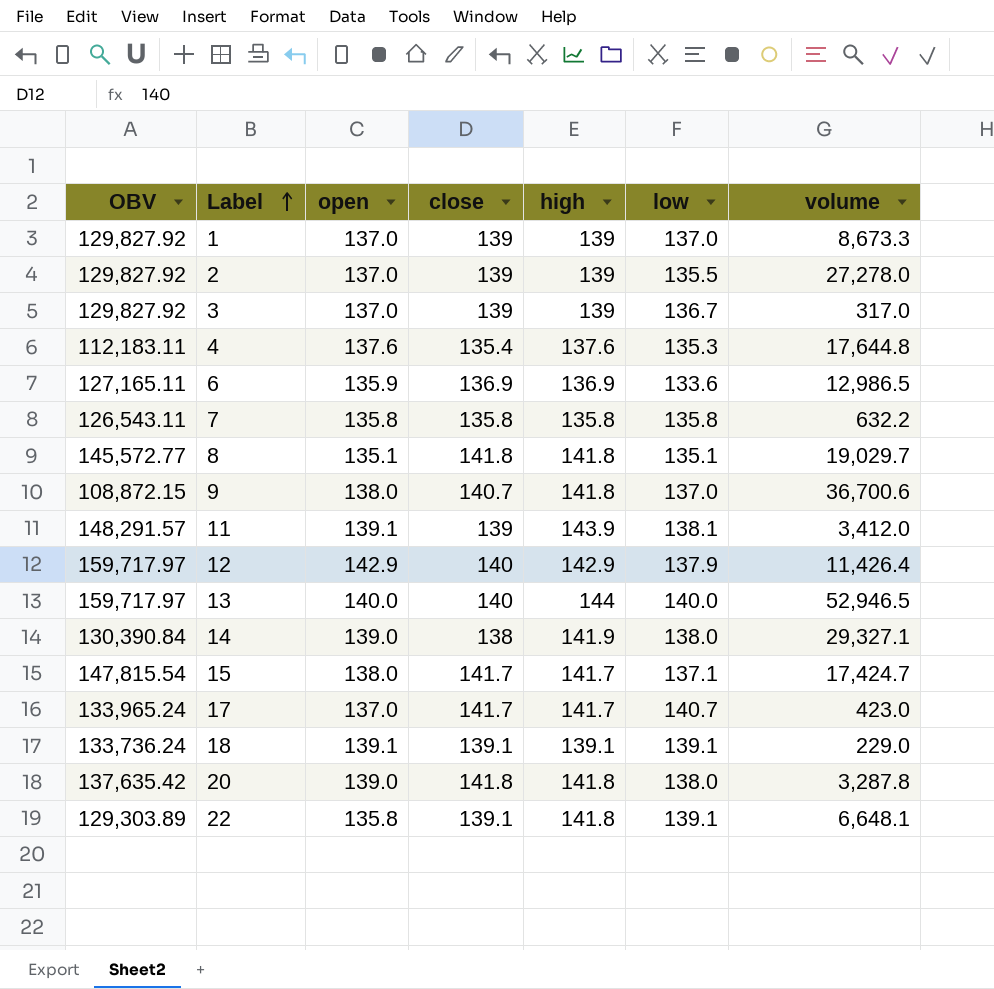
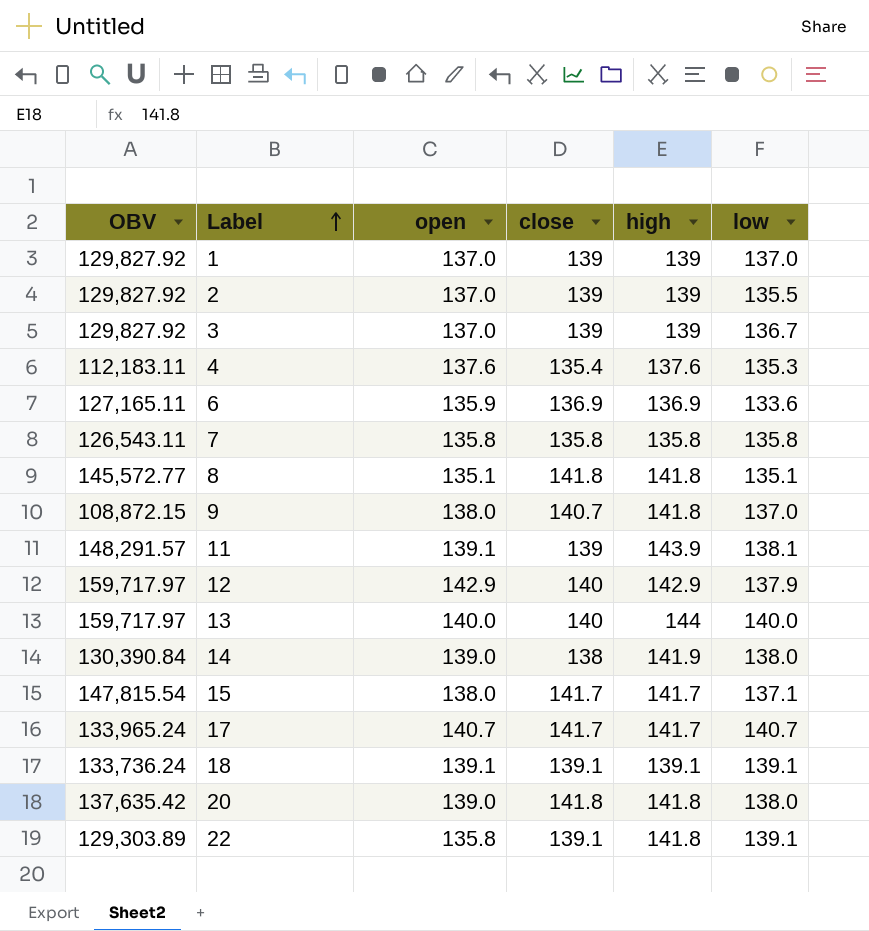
column volume | position: 7 -> none
17 | open: 137.0 -> 140.7

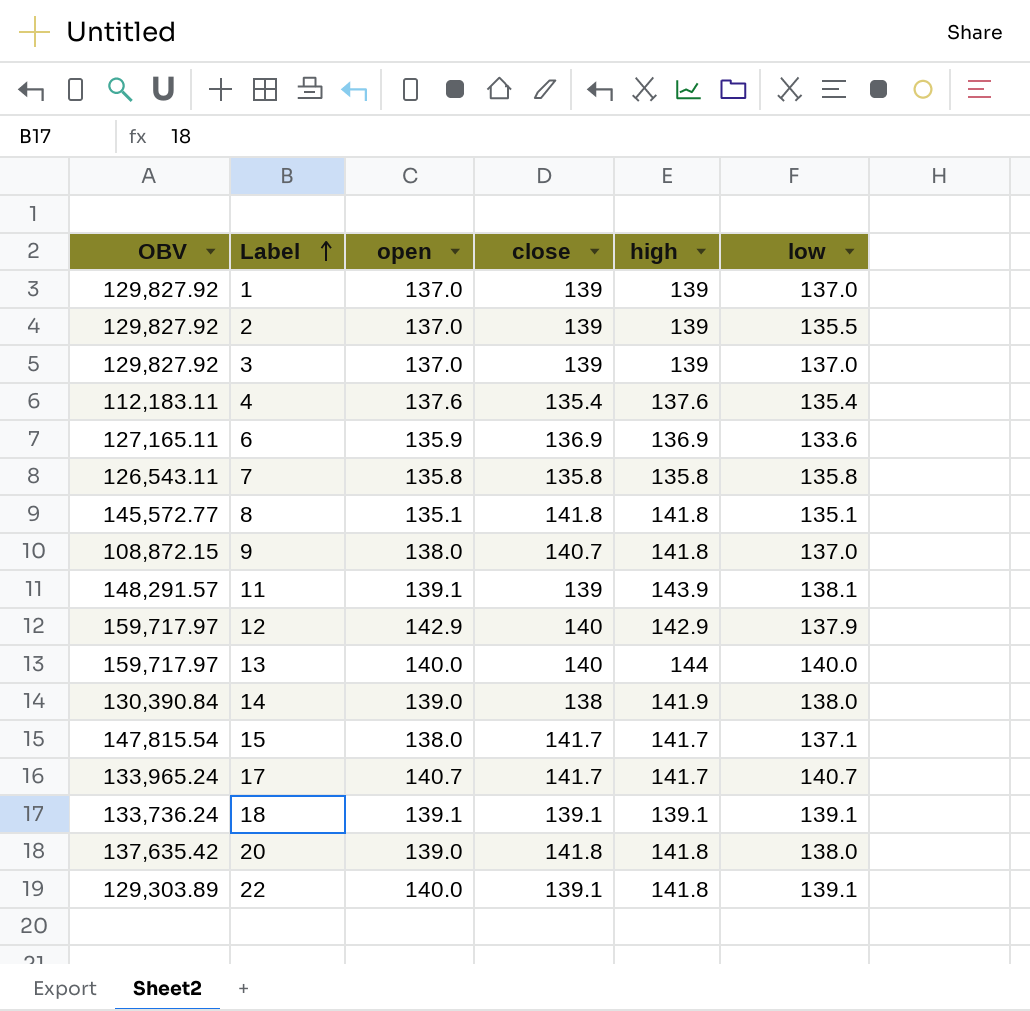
3 | low: 136.7 -> 137.0
4 | low: 135.3 -> 135.4
22 | open: 135.8 -> 140.0

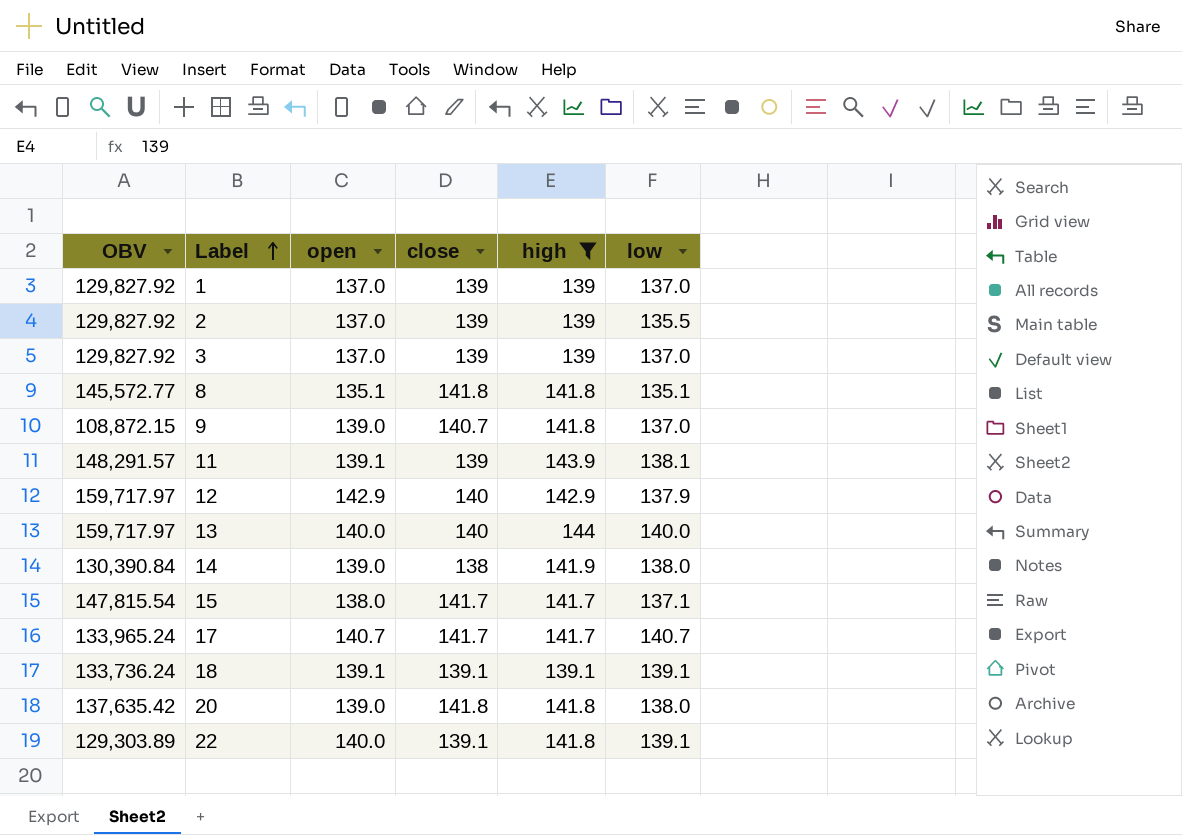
filter: none -> high >= 139
9 | open: 138.0 -> 139.0

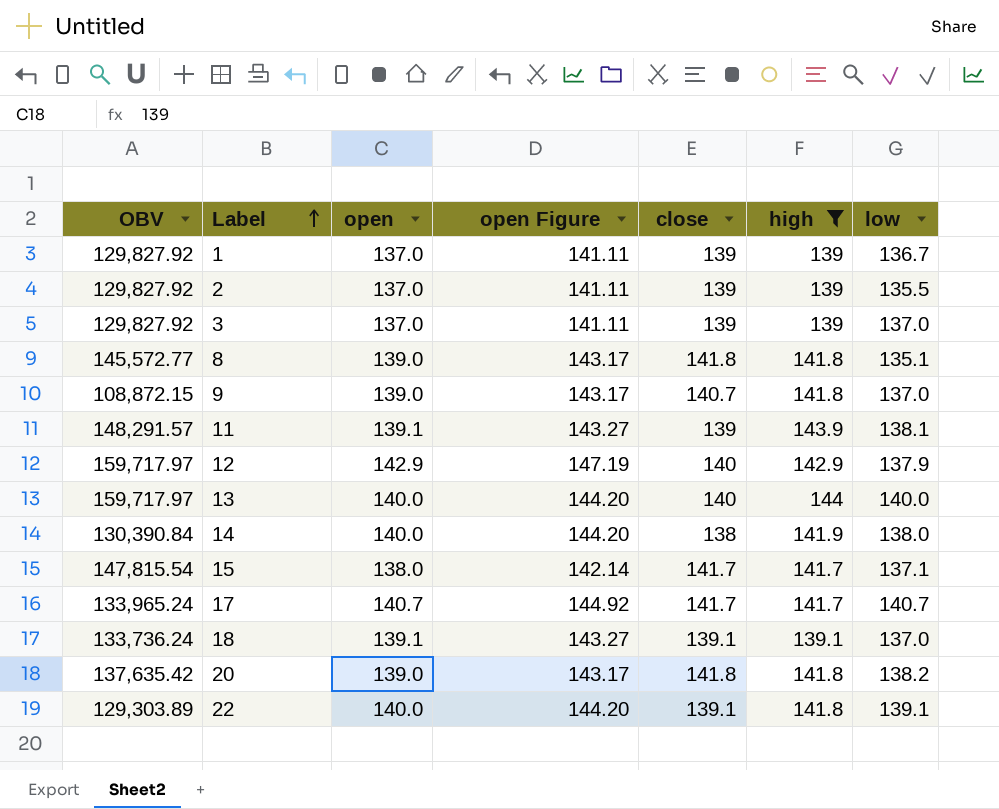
column open Figure | formula: none -> [open] * 1.03
1 | low: 137.0 -> 136.7
8 | open: 135.1 -> 139.0
14 | open: 139.0 -> 140.0
18 | low: 139.1 -> 137.0
20 | low: 138.0 -> 138.2

